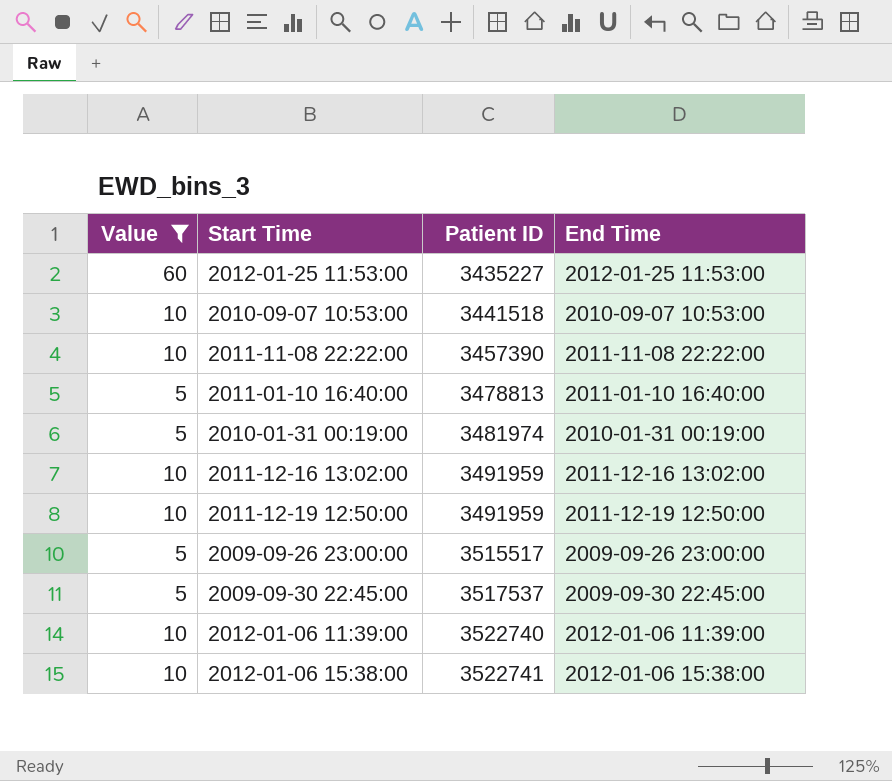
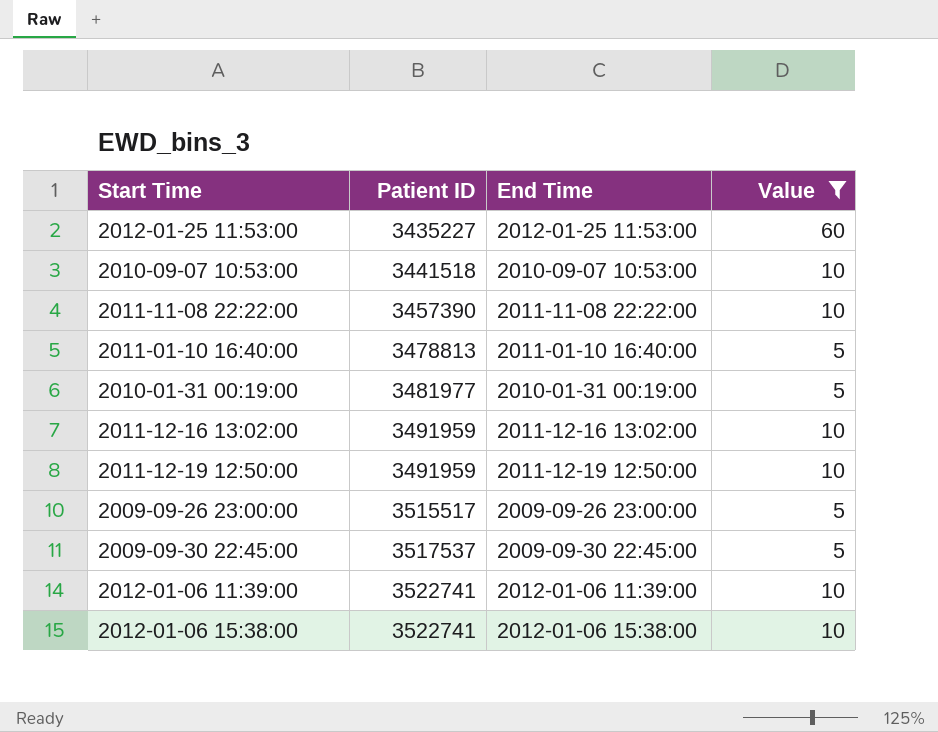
column Value | position: 1 -> 4
2010-01-31 00:19:00 | Patient ID: 3481974 -> 3481977
2012-01-06 11:39:00 | Patient ID: 3522740 -> 3522741

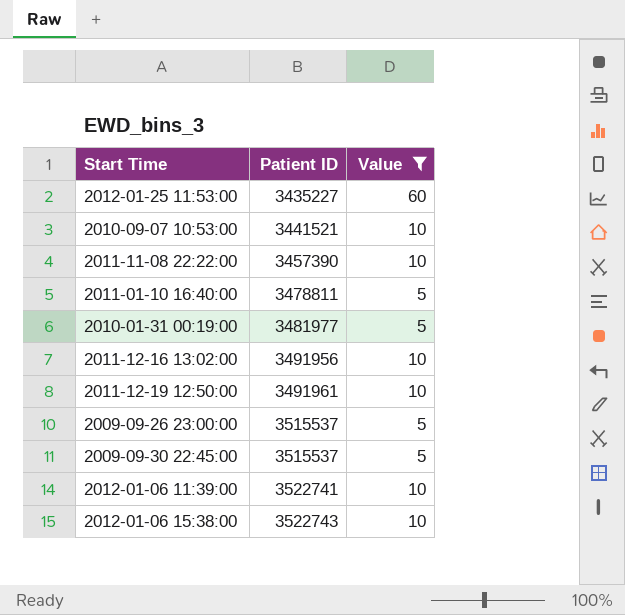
column End Time | position: 3 -> none
2010-09-07 10:53:00 | Patient ID: 3441518 -> 3441521
2011-01-10 16:40:00 | Patient ID: 3478813 -> 3478811
2011-12-16 13:02:00 | Patient ID: 3491959 -> 3491956
2011-12-19 12:50:00 | Patient ID: 3491959 -> 3491961
2009-09-26 23:00:00 | Patient ID: 3515517 -> 3515537
2009-09-30 22:45:00 | Patient ID: 3517537 -> 3515537
2012-01-06 15:38:00 | Patient ID: 3522741 -> 3522743

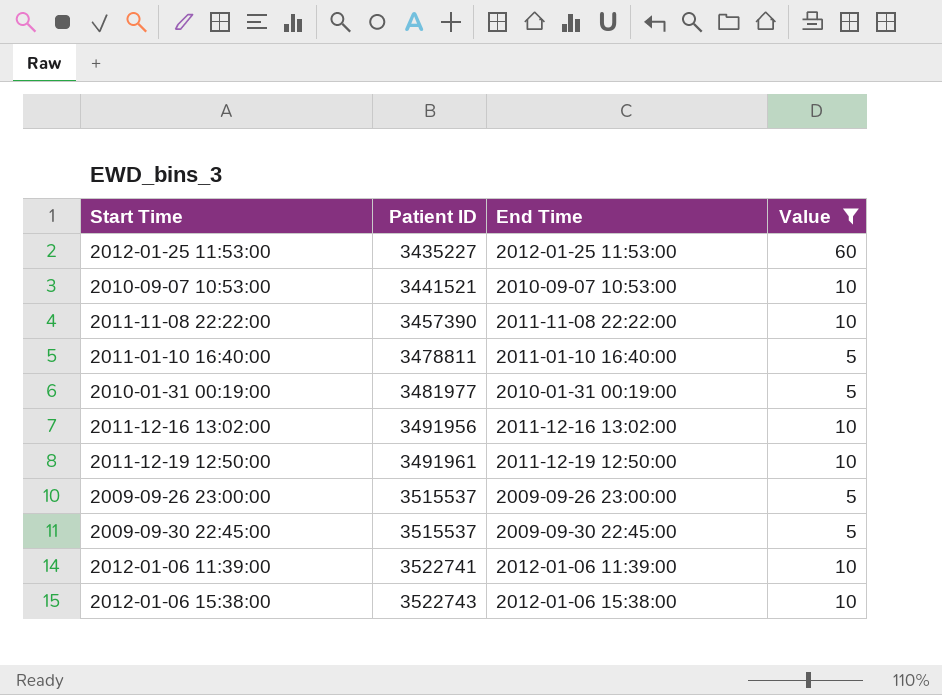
column End Time | position: none -> 3

